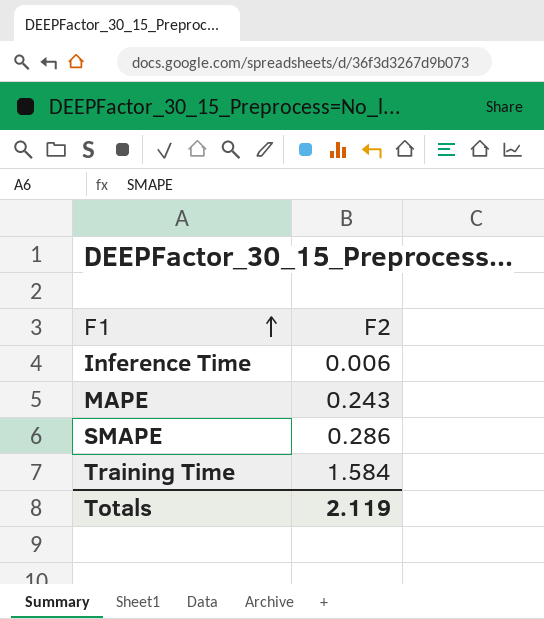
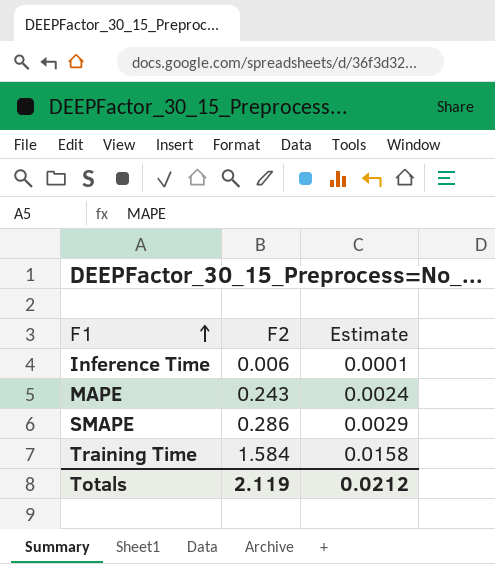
column Estimate | formula: none -> [F2] * 0.01

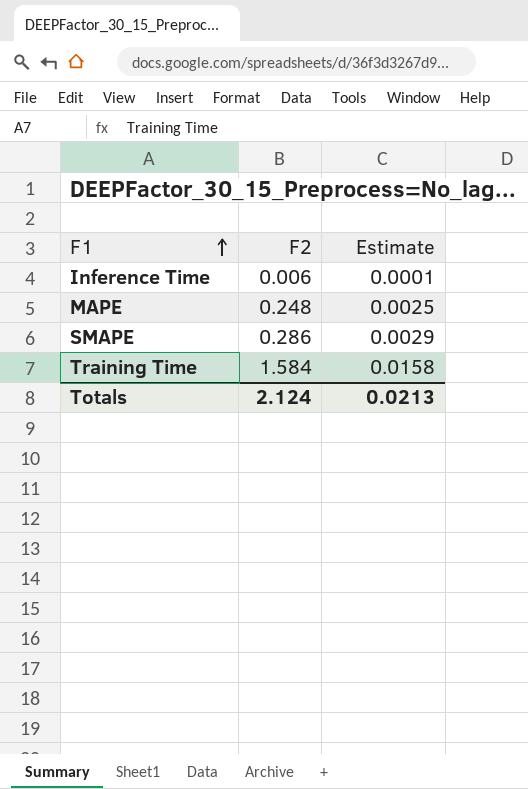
MAPE | F2: 0.243 -> 0.248
MAPE | Estimate: 0.0024 -> 0.0025
Totals | F2: 2.119 -> 2.124
Totals | Estimate: 0.0212 -> 0.0213

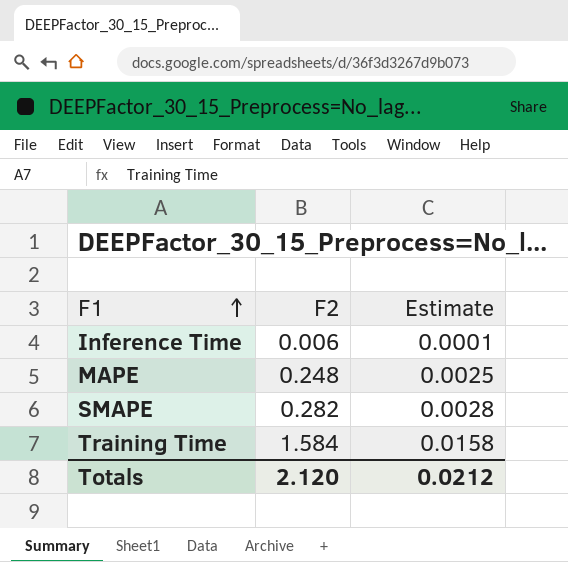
SMAPE | F2: 0.286 -> 0.282
SMAPE | Estimate: 0.0029 -> 0.0028
Totals | F2: 2.124 -> 2.120
Totals | Estimate: 0.0213 -> 0.0212

